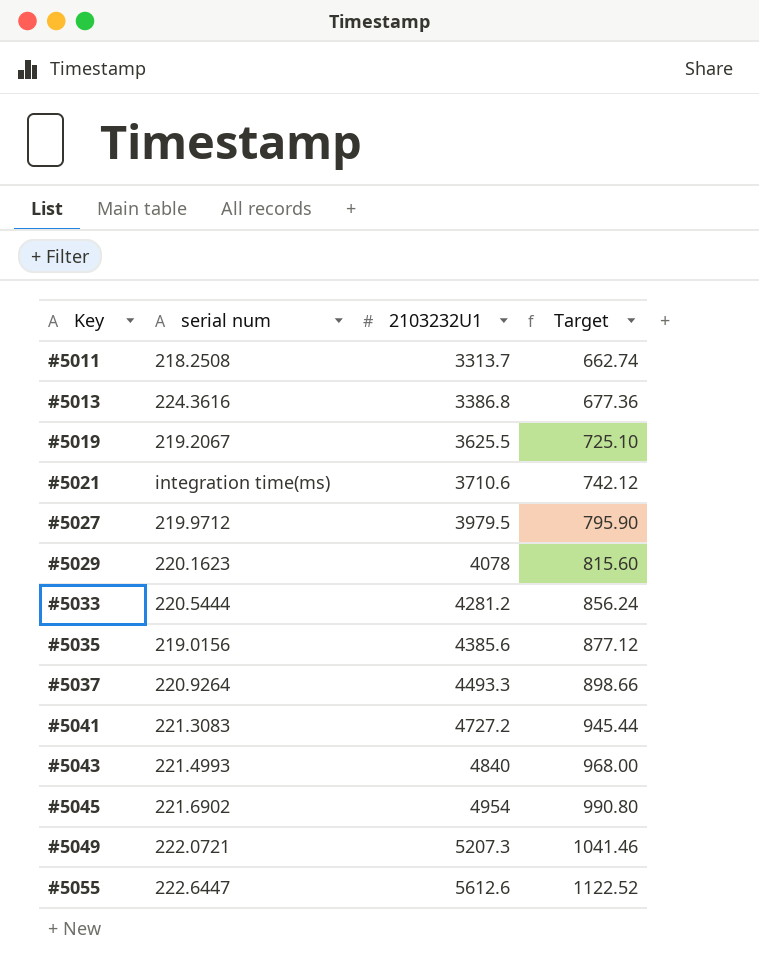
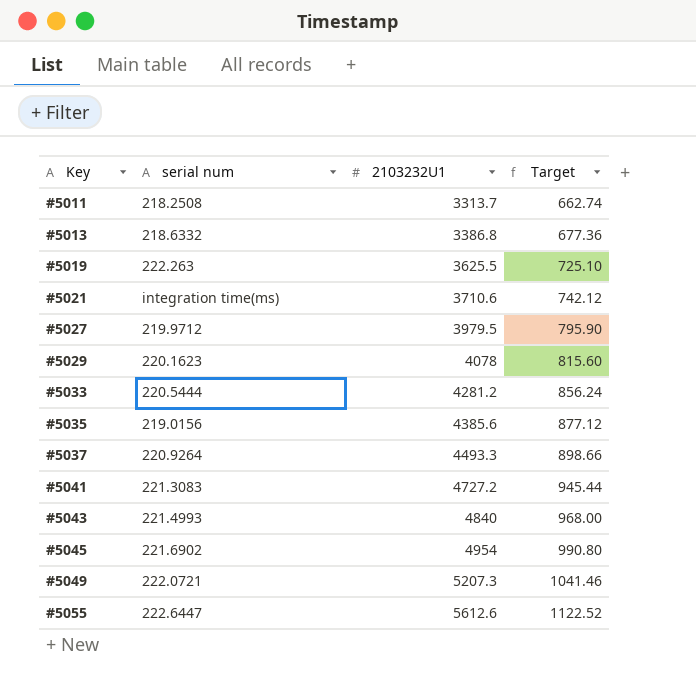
#5013 | serial num: 224.3616 -> 218.6332
#5019 | serial num: 219.2067 -> 222.263

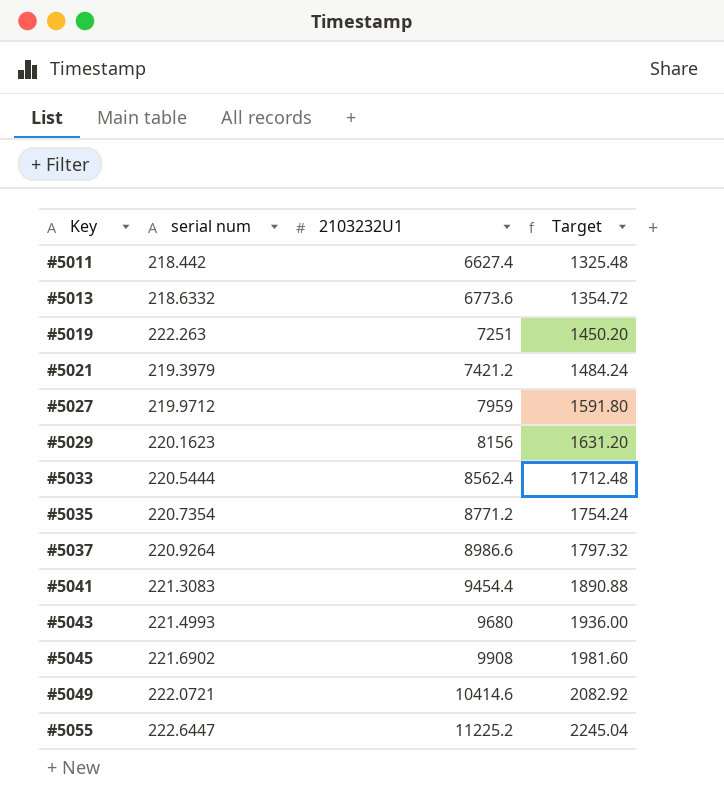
#5011 | serial num: 218.2508 -> 218.442
#5011 | 2103232U1: 3313.7 -> 6627.4
#5011 | Target: 662.74 -> 1325.48
#5013 | 2103232U1: 3386.8 -> 6773.6
#5013 | Target: 677.36 -> 1354.72
#5019 | 2103232U1: 3625.5 -> 7251
#5019 | Target: 725.10 -> 1450.20
#5021 | serial num: integration time(ms) -> 219.3979
#5021 | 2103232U1: 3710.6 -> 7421.2
#5021 | Target: 742.12 -> 1484.24
#5027 | 2103232U1: 3979.5 -> 7959
#5027 | Target: 795.90 -> 1591.80
#5029 | 2103232U1: 4078 -> 8156
#5029 | Target: 815.60 -> 1631.20
#5033 | 2103232U1: 4281.2 -> 8562.4
#5033 | Target: 856.24 -> 1712.48
#5035 | serial num: 219.0156 -> 220.7354
#5035 | 2103232U1: 4385.6 -> 8771.2
#5035 | Target: 877.12 -> 1754.24
#5037 | 2103232U1: 4493.3 -> 8986.6
#5037 | Target: 898.66 -> 1797.32
#5041 | 2103232U1: 4727.2 -> 9454.4
#5041 | Target: 945.44 -> 1890.88
#5043 | 2103232U1: 4840 -> 9680
#5043 | Target: 968.00 -> 1936.00
#5045 | 2103232U1: 4954 -> 9908
#5045 | Target: 990.80 -> 1981.60
#5049 | 2103232U1: 5207.3 -> 10414.6
#5049 | Target: 1041.46 -> 2082.92
#5055 | 2103232U1: 5612.6 -> 11225.2
#5055 | Target: 1122.52 -> 2245.04

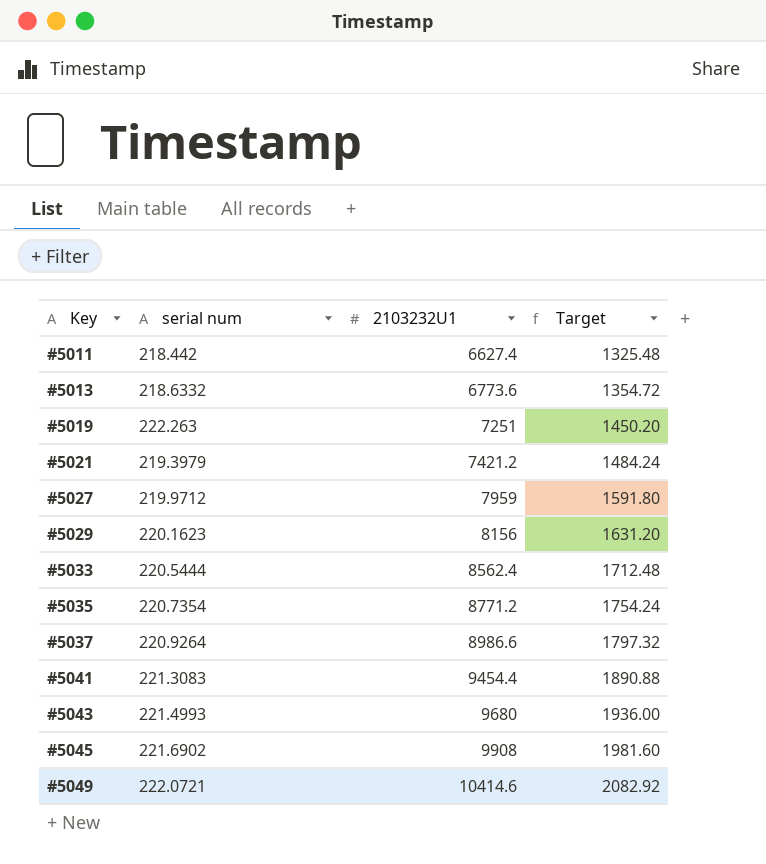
row #5055: 222.6447 | 11225.2 | 2245.04 -> none

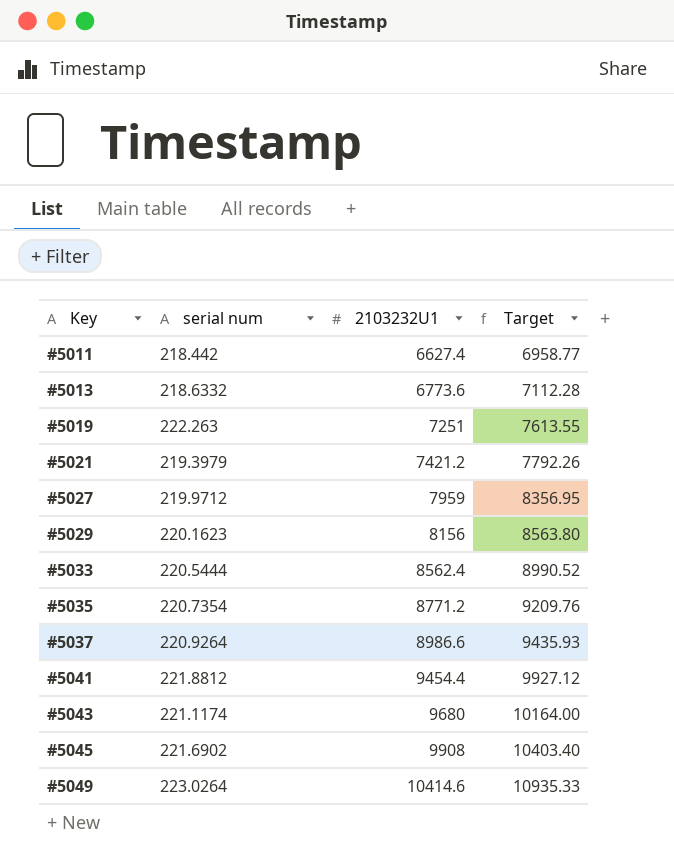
column Target | formula: [2103232U1] * 0.2 -> [2103232U1] * 1.05
#5041 | serial num: 221.3083 -> 221.8812
#5043 | serial num: 221.4993 -> 221.1174
#5049 | serial num: 222.0721 -> 223.0264

